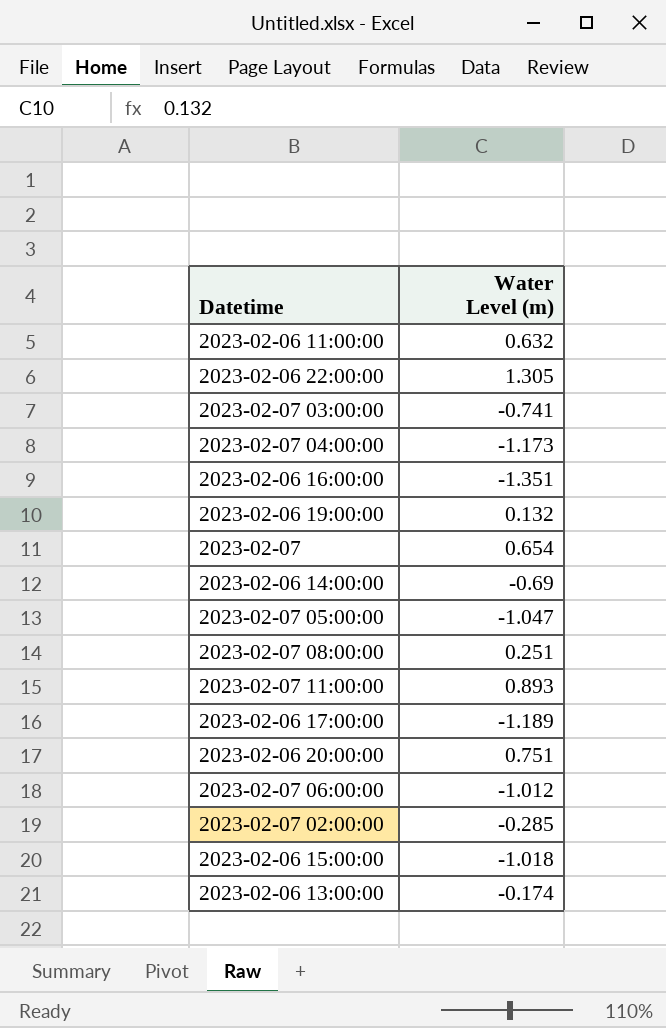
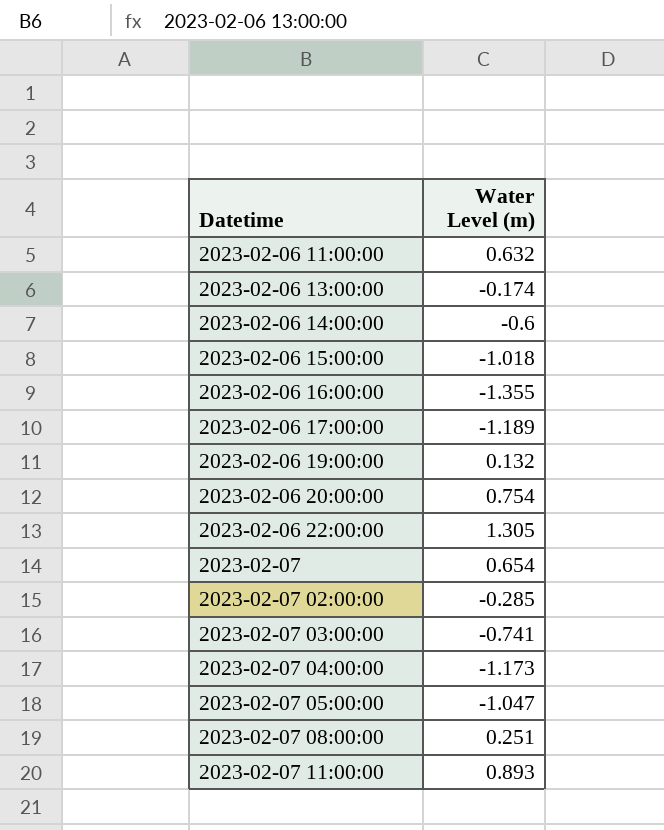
row order: none -> Datetime ascending
row 2023-02-07 06:00:00: -1.012 -> none
2023-02-06 14:00:00 | Water Level (m): -0.69 -> -0.6
2023-02-06 16:00:00 | Water Level (m): -1.351 -> -1.355
2023-02-06 20:00:00 | Water Level (m): 0.751 -> 0.754

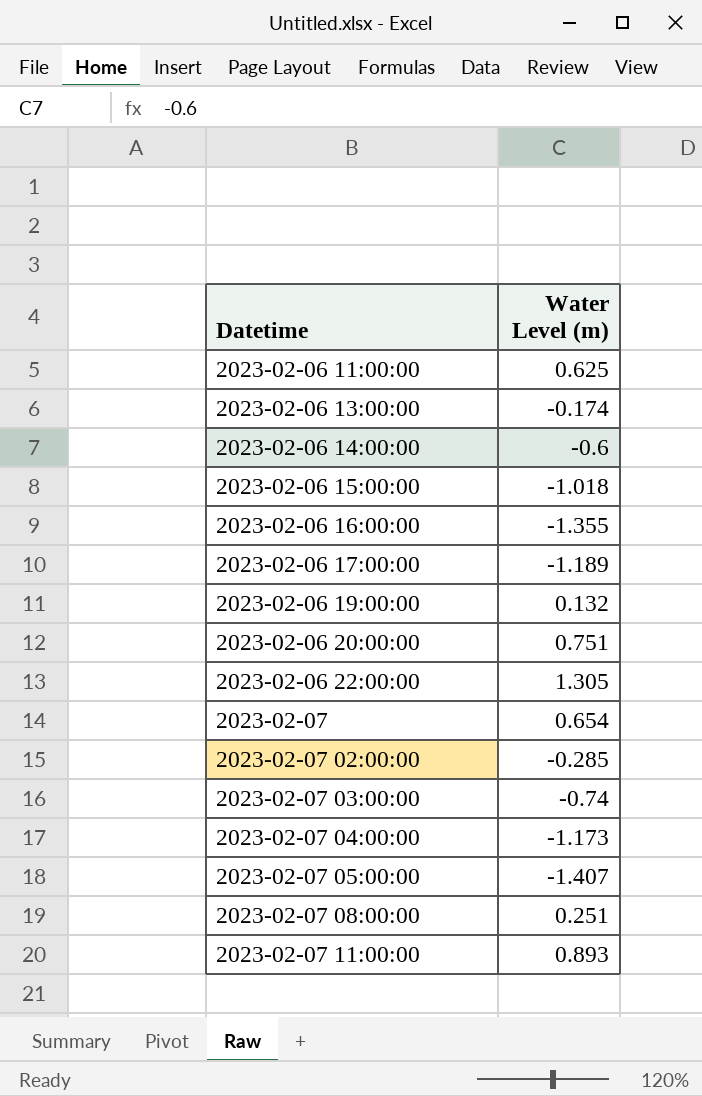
2023-02-06 11:00:00 | Water Level (m): 0.632 -> 0.625
2023-02-06 20:00:00 | Water Level (m): 0.754 -> 0.751
2023-02-07 03:00:00 | Water Level (m): -0.741 -> -0.74
2023-02-07 05:00:00 | Water Level (m): -1.047 -> -1.407

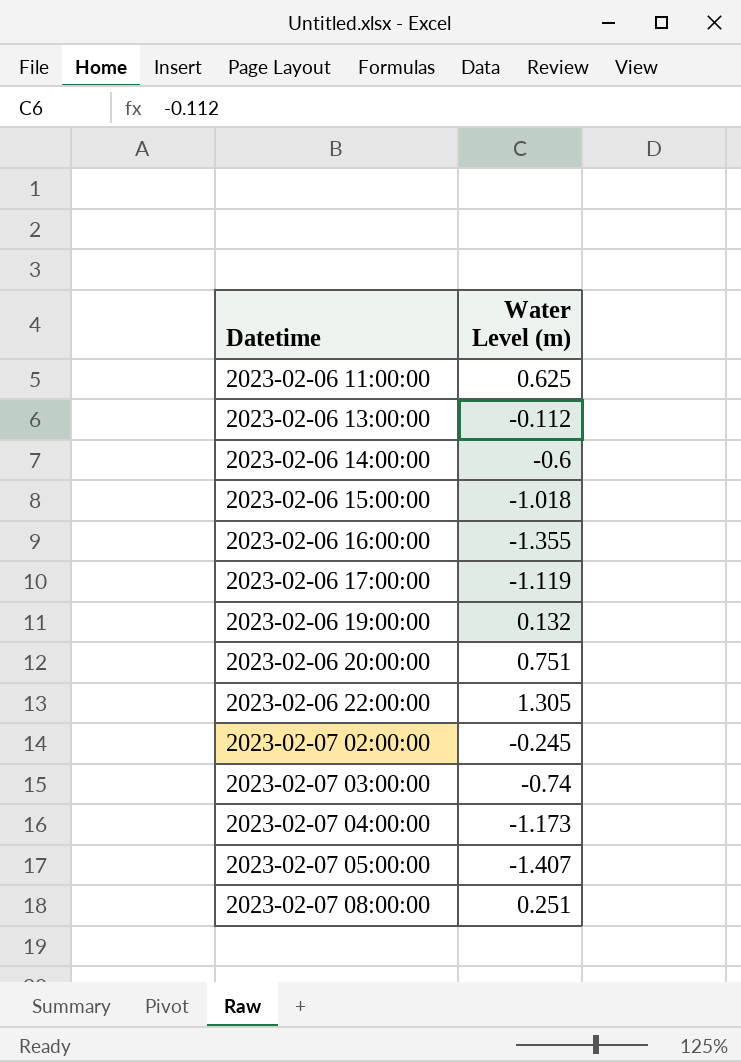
row 2023-02-07: 0.654 -> none
row 2023-02-07 11:00:00: 0.893 -> none
2023-02-06 13:00:00 | Water Level (m): -0.174 -> -0.112
2023-02-06 17:00:00 | Water Level (m): -1.189 -> -1.119
2023-02-07 02:00:00 | Water Level (m): -0.285 -> -0.245

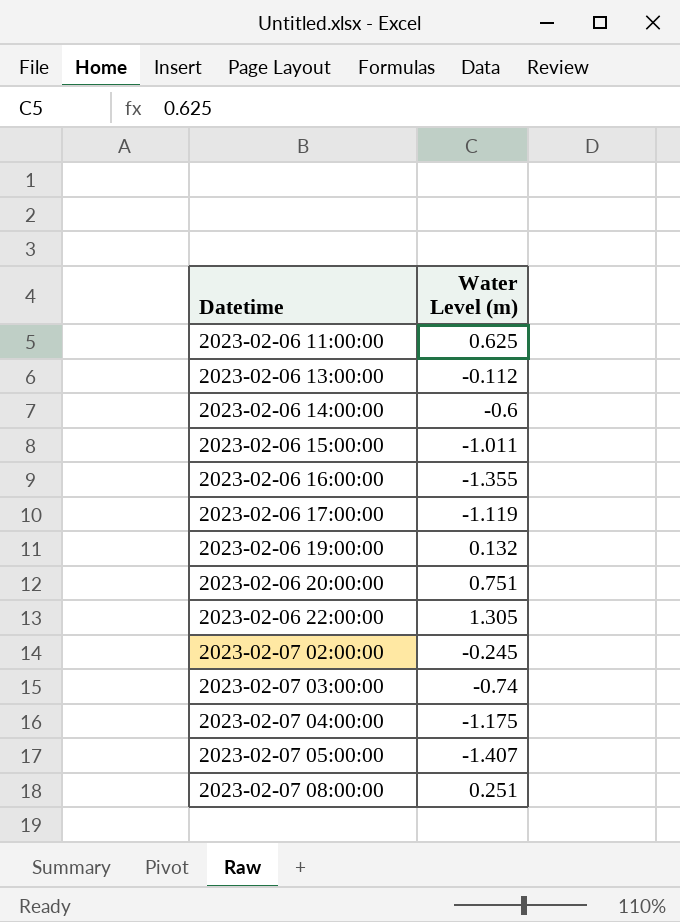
2023-02-06 15:00:00 | Water Level (m): -1.018 -> -1.011
2023-02-07 04:00:00 | Water Level (m): -1.173 -> -1.175

